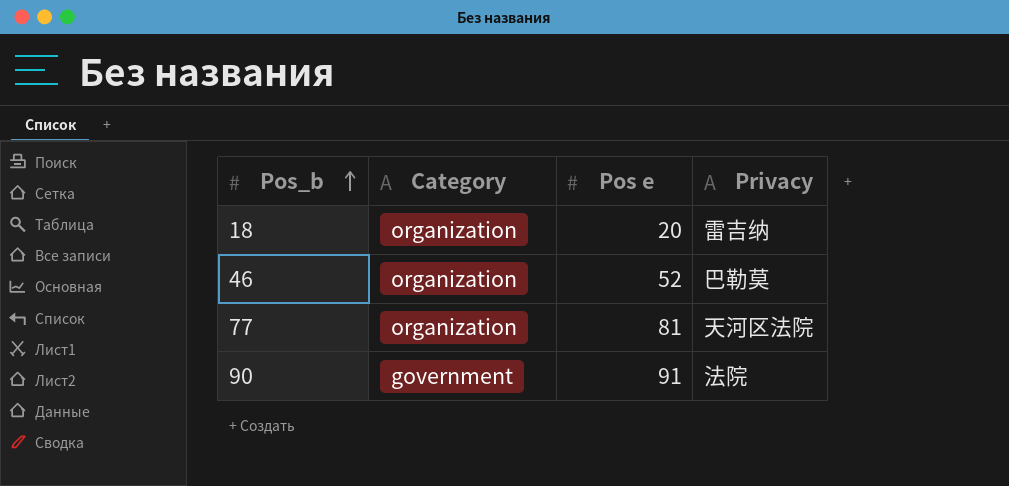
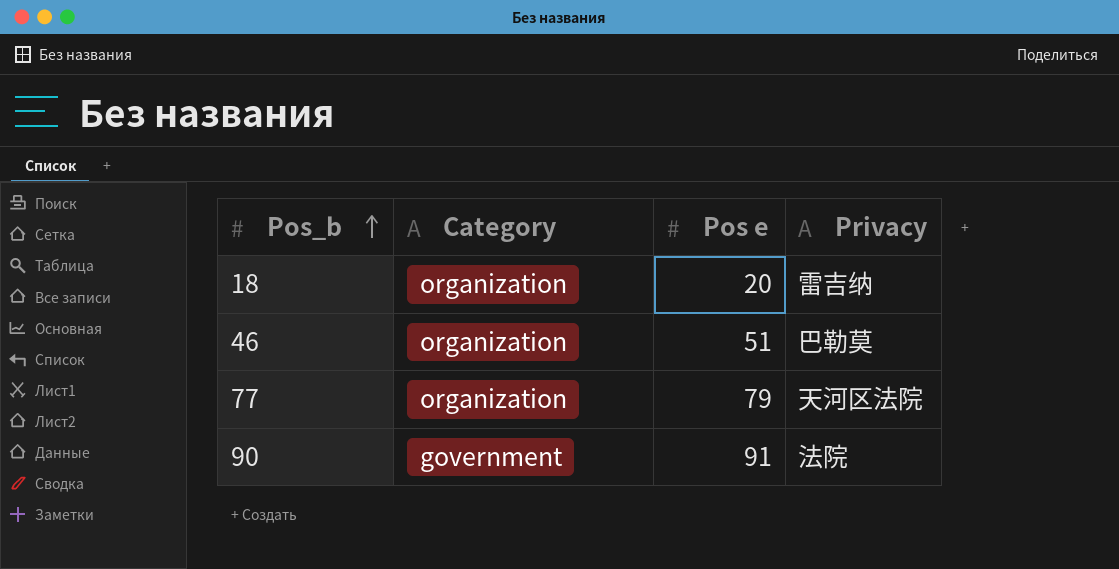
46 | Pos e: 52 -> 51
77 | Pos e: 81 -> 79

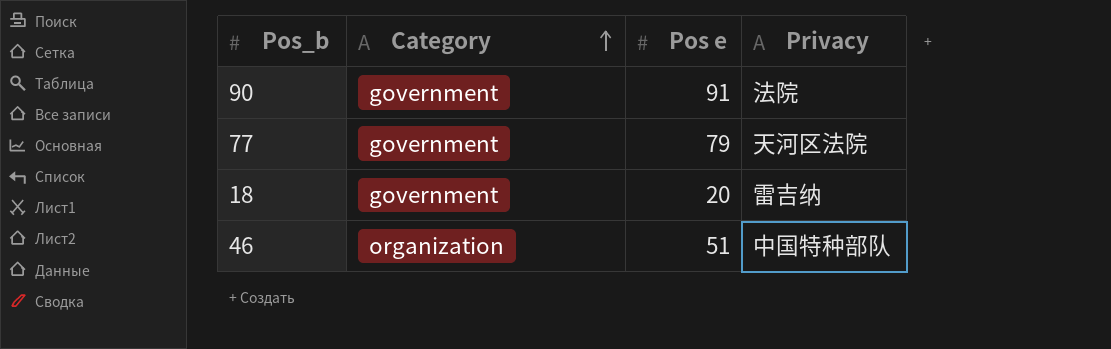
row order: Pos_b ascending -> Category ascending
77 | Category: organization -> government
18 | Category: organization -> government
46 | Privacy: 巴勒莫 -> 中国特种部队

